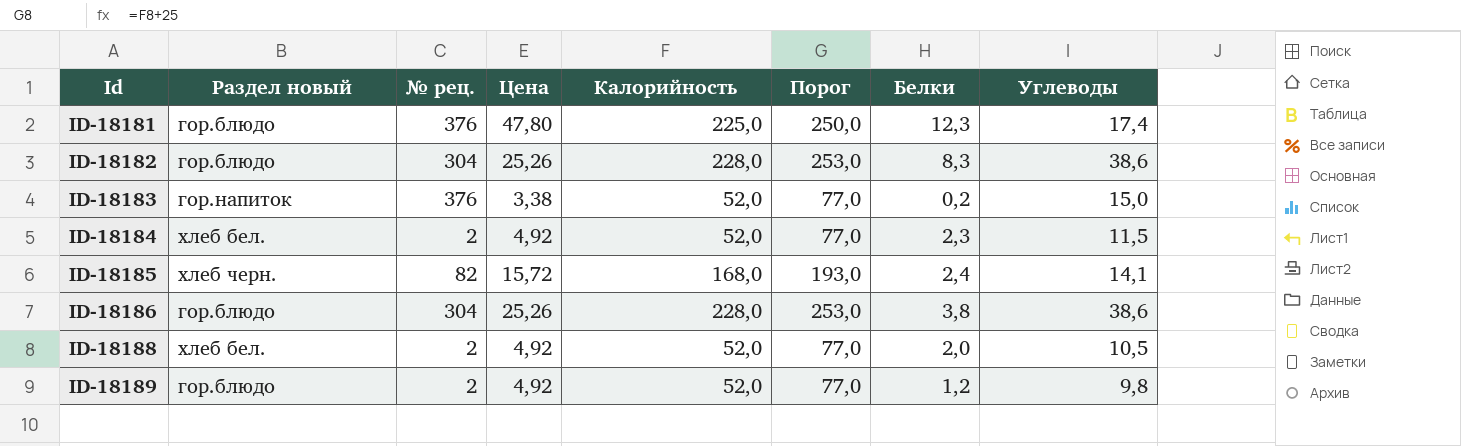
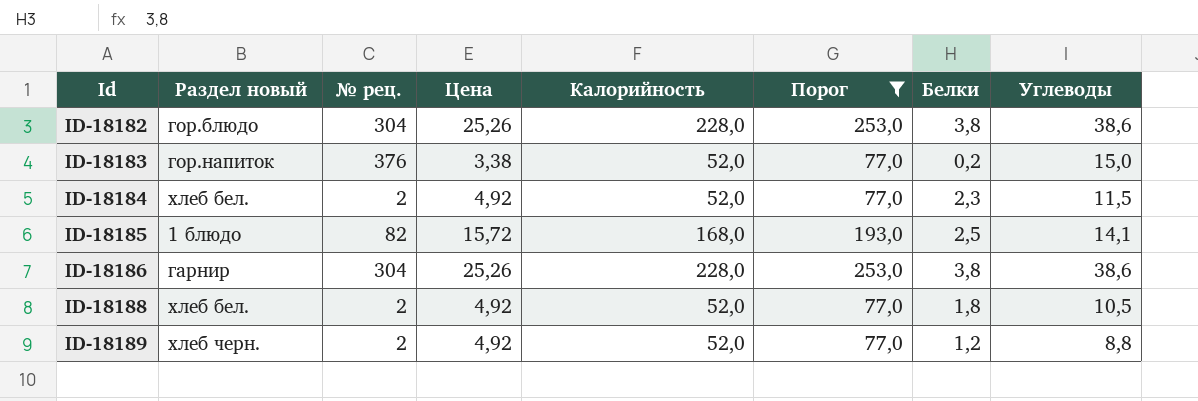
filter: none -> Порог != 250,0
ID-18182 | Белки: 8,3 -> 3,8
ID-18185 | Раздел новый: хлеб черн. -> 1 блюдо
ID-18185 | Белки: 2,4 -> 2,5
ID-18186 | Раздел новый: гор.блюдо -> гарнир
ID-18188 | Белки: 2,0 -> 1,8
ID-18189 | Раздел новый: гор.блюдо -> хлеб черн.
ID-18189 | Углеводы: 9,8 -> 8,8

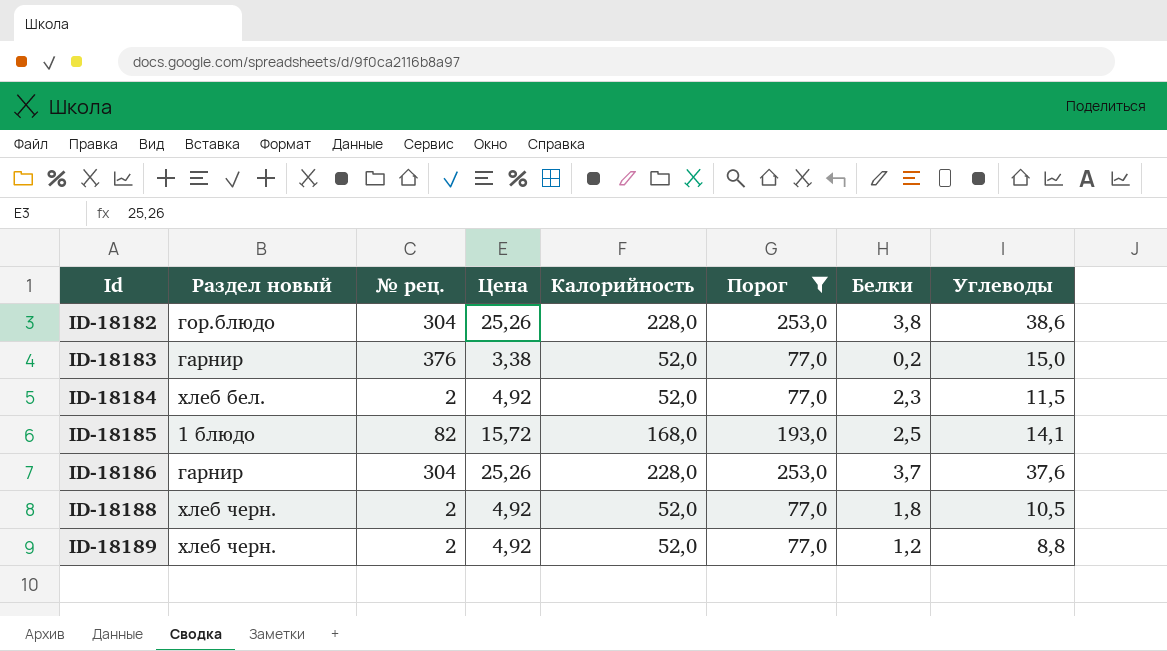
ID-18183 | Раздел новый: гор.напиток -> гарнир
ID-18186 | Белки: 3,8 -> 3,7
ID-18186 | Углеводы: 38,6 -> 37,6
ID-18188 | Раздел новый: хлеб бел. -> хлеб черн.

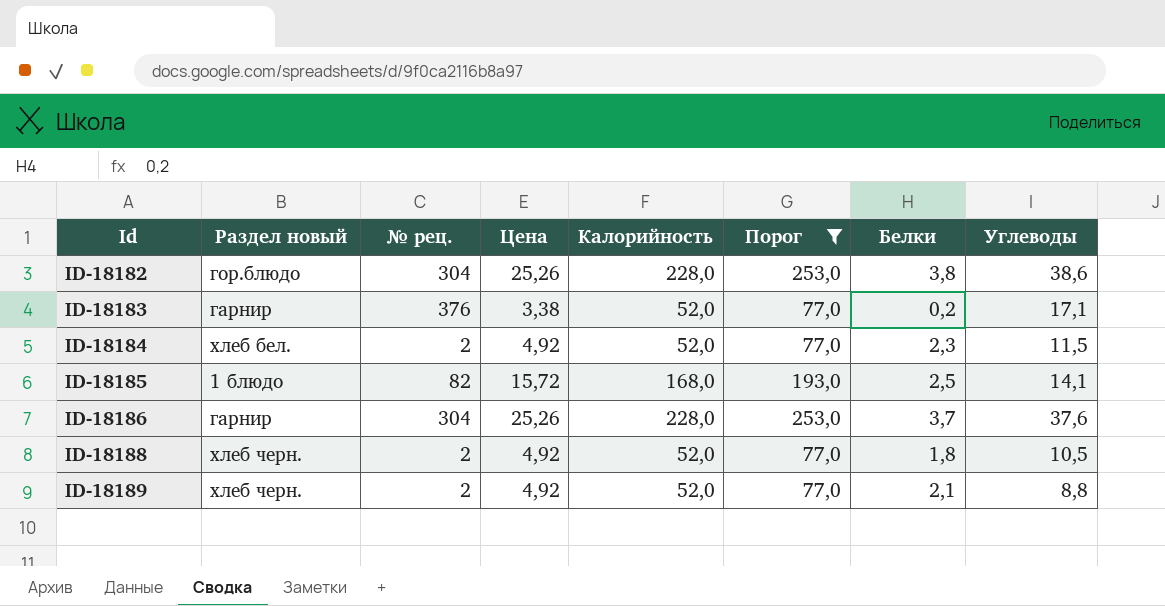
ID-18183 | Углеводы: 15,0 -> 17,1
ID-18189 | Белки: 1,2 -> 2,1

